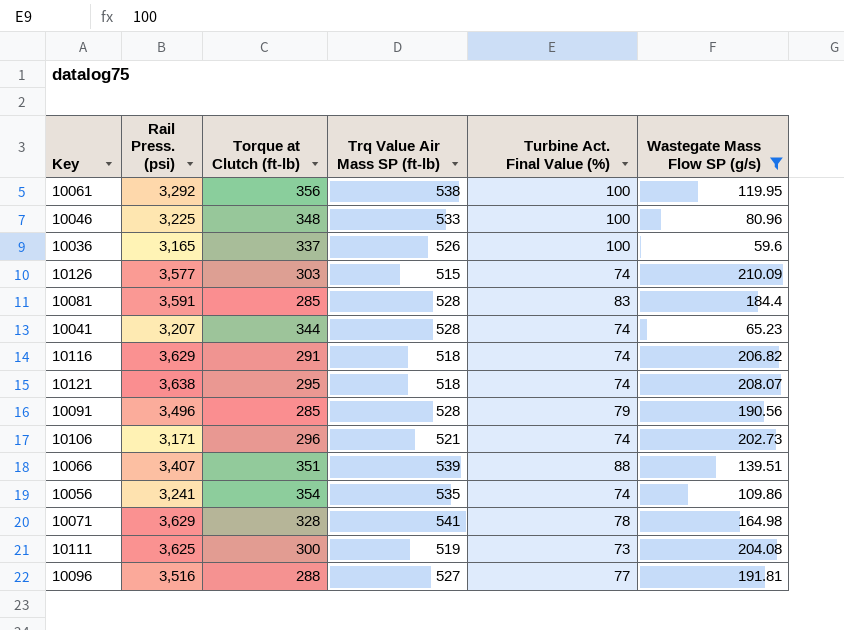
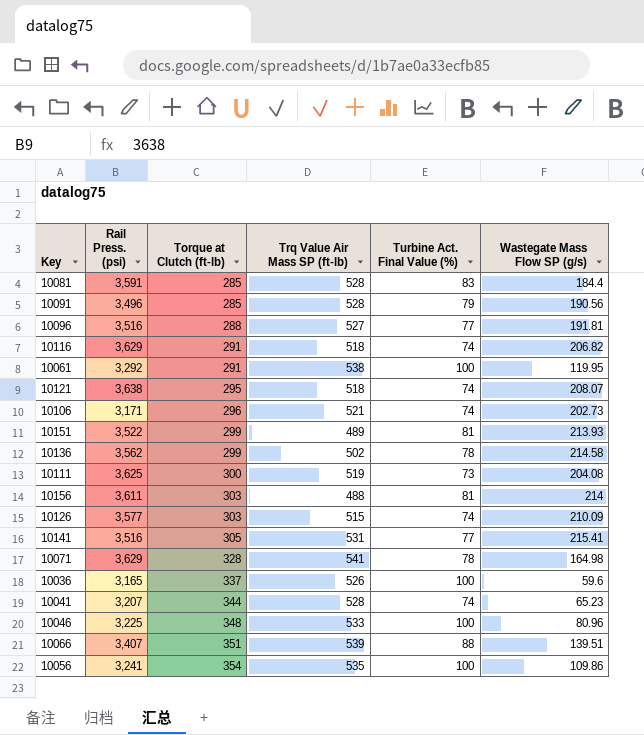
filter: Wastegate Mass Flow SP (g/s) <= 210.09 -> none
row order: none -> Torque at Clutch (ft-lb) ascending
10061 | Torque at Clutch (ft-lb): 356 -> 291
10056 | Turbine Act. Final Value (%): 74 -> 100

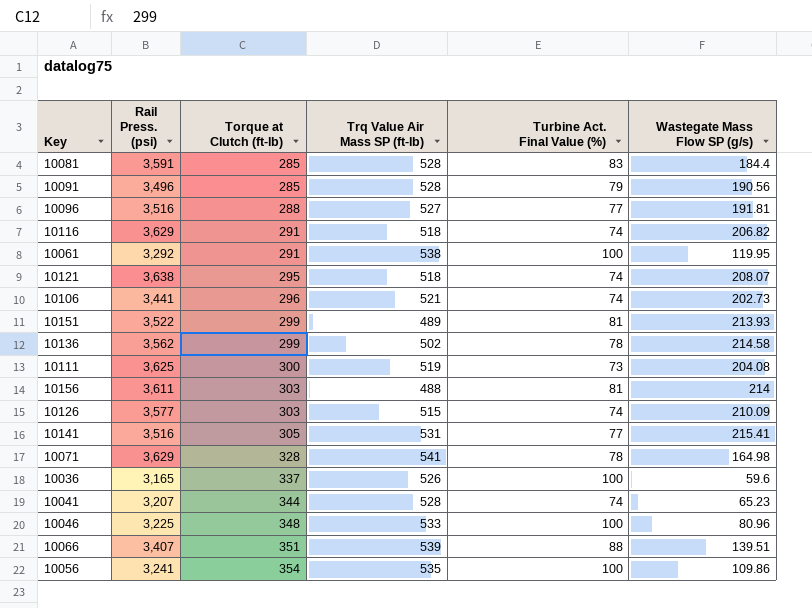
10106 | Rail Press. (psi): 3,171 -> 3,441

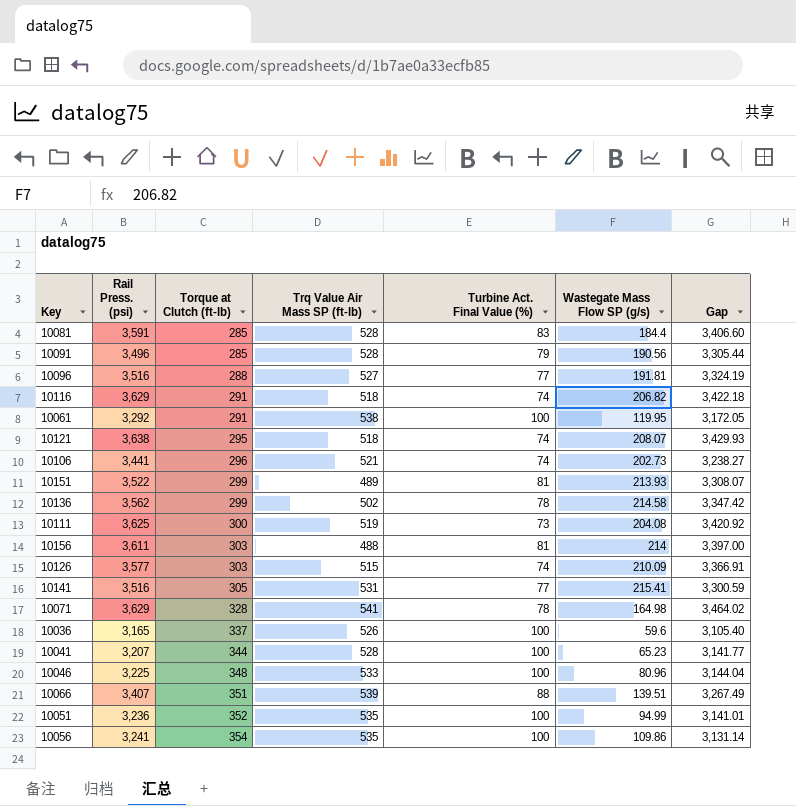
column Gap | formula: none -> [Rail Press. (psi)] - [Wastegate Mass Flow SP (g/s)]
10041 | Turbine Act. Final Value (%): 74 -> 100
row 10051: none -> 3,236 | 352 | 535 | 100 | 94.99 | 3,141.01

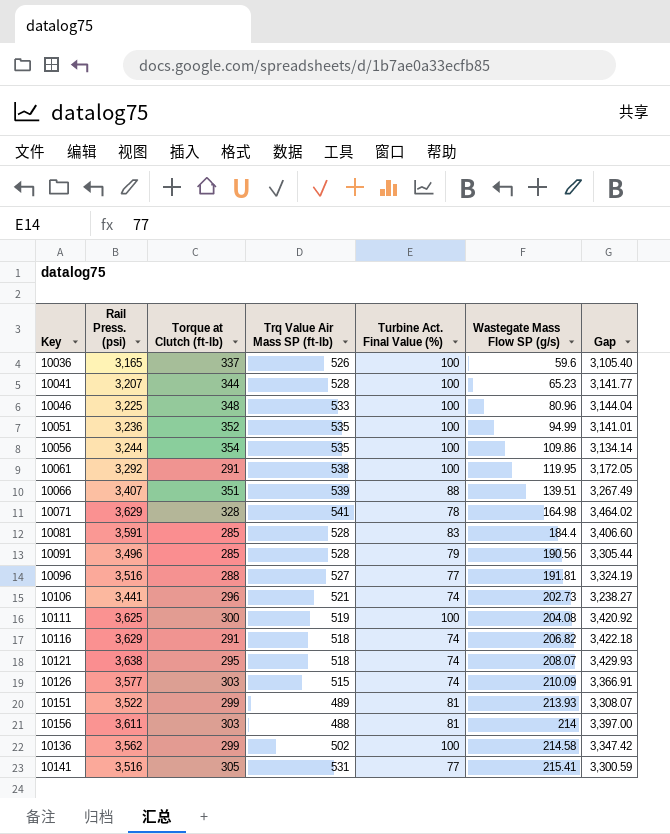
row order: Torque at Clutch (ft-lb) ascending -> Wastegate Mass Flow SP (g/s) ascending
10056 | Rail Press. (psi): 3,241 -> 3,244
10056 | Gap: 3,131.14 -> 3,134.14
10111 | Turbine Act. Final Value (%): 73 -> 100
10136 | Turbine Act. Final Value (%): 78 -> 100

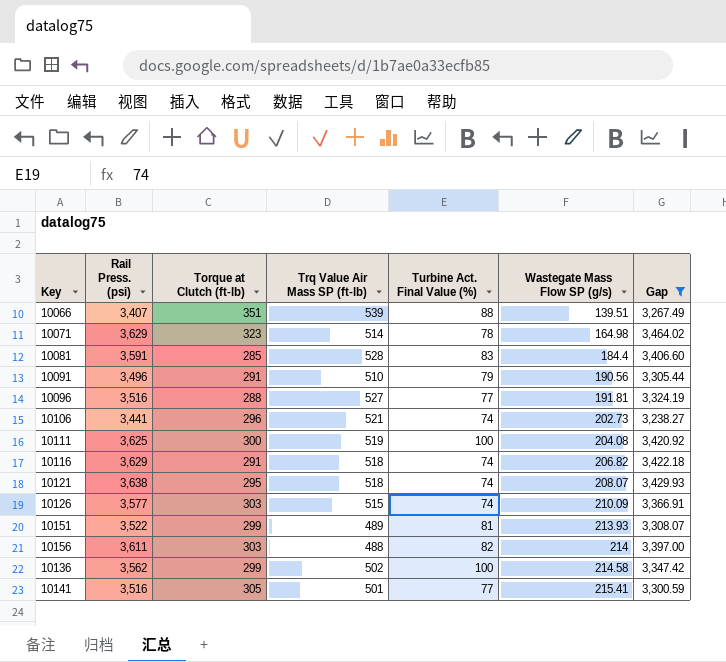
filter: none -> Gap >= 3,238.27
10071 | Torque at Clutch (ft-lb): 328 -> 323
10071 | Trq Value Air Mass SP (ft-lb): 541 -> 514
10091 | Torque at Clutch (ft-lb): 285 -> 291
10091 | Trq Value Air Mass SP (ft-lb): 528 -> 510
10156 | Turbine Act. Final Value (%): 81 -> 82
10141 | Trq Value Air Mass SP (ft-lb): 531 -> 501

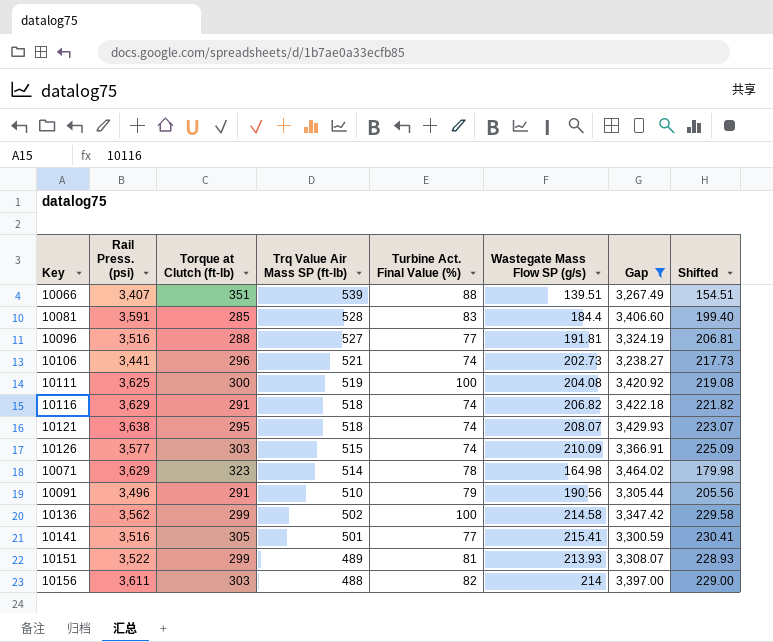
row order: Wastegate Mass Flow SP (g/s) ascending -> Trq Value Air Mass SP (ft-lb) descending
column Shifted | formula: none -> [Wastegate Mass Flow SP (g/s)] + 15

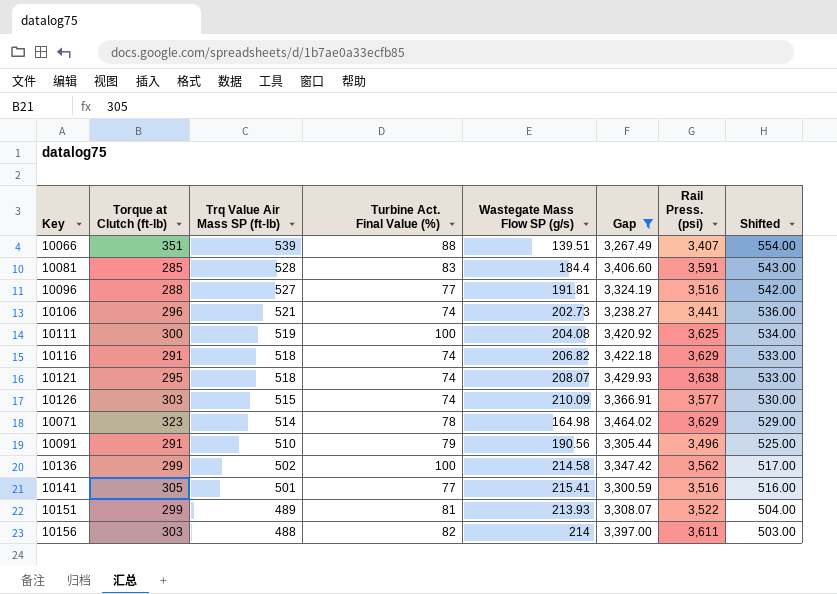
column Rail Press. (psi) | position: 2 -> 7
column Shifted | formula: [Wastegate Mass Flow SP (g/s)] + 15 -> [Trq Value Air Mass SP (ft-lb)] + 15

